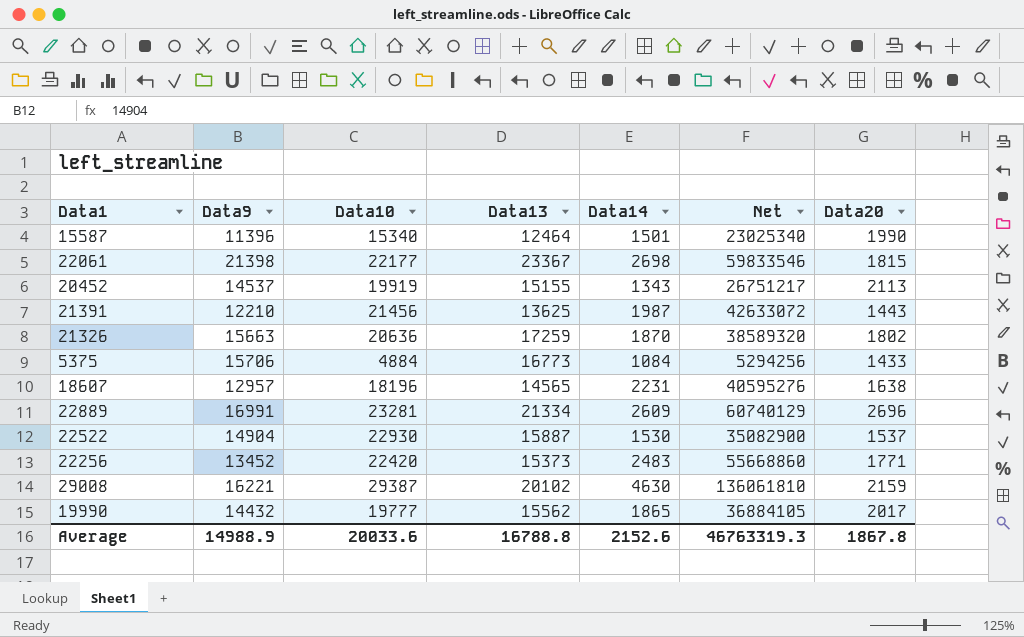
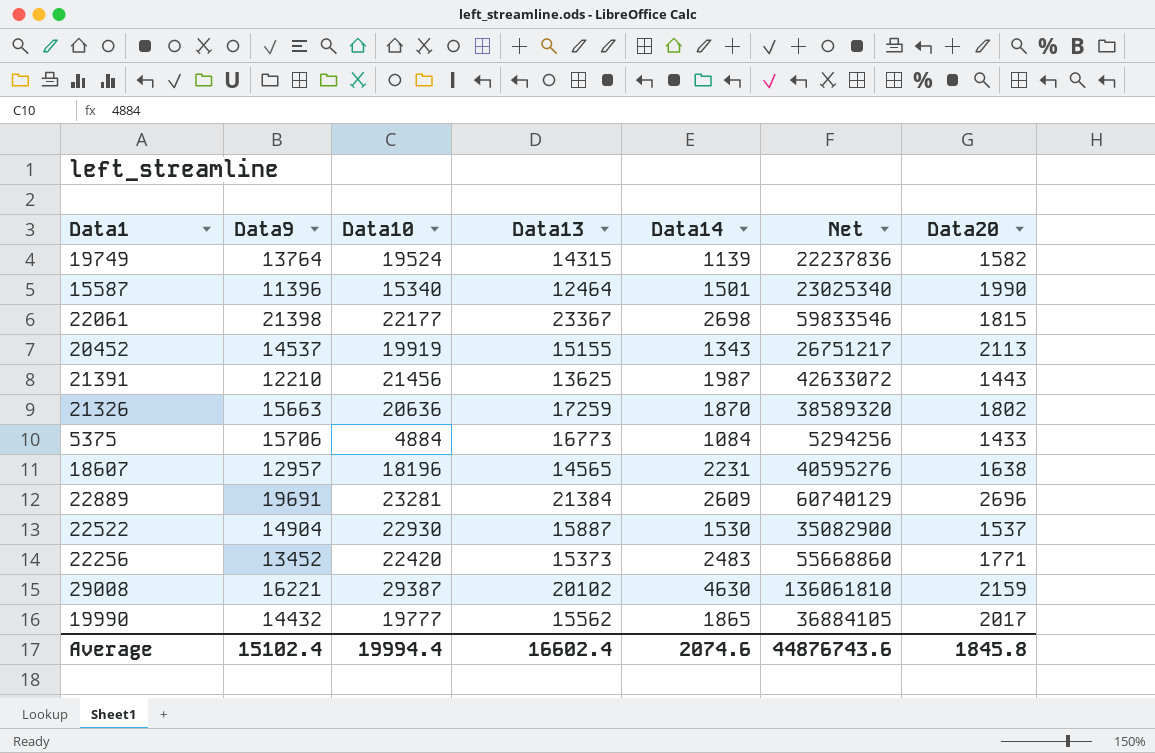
row 19749: none -> 13764 | 19524 | 14315 | 1139 | 22237836 | 1582
22889 | Data9: 16991 -> 19691
22889 | Data13: 21334 -> 21384
Average | Data9: 14988.9 -> 15102.4
Average | Data10: 20033.6 -> 19994.4
Average | Data13: 16788.8 -> 16602.4
Average | Data14: 2152.6 -> 2074.6
Average | Net: 46763319.3 -> 44876743.6
Average | Data20: 1867.8 -> 1845.8

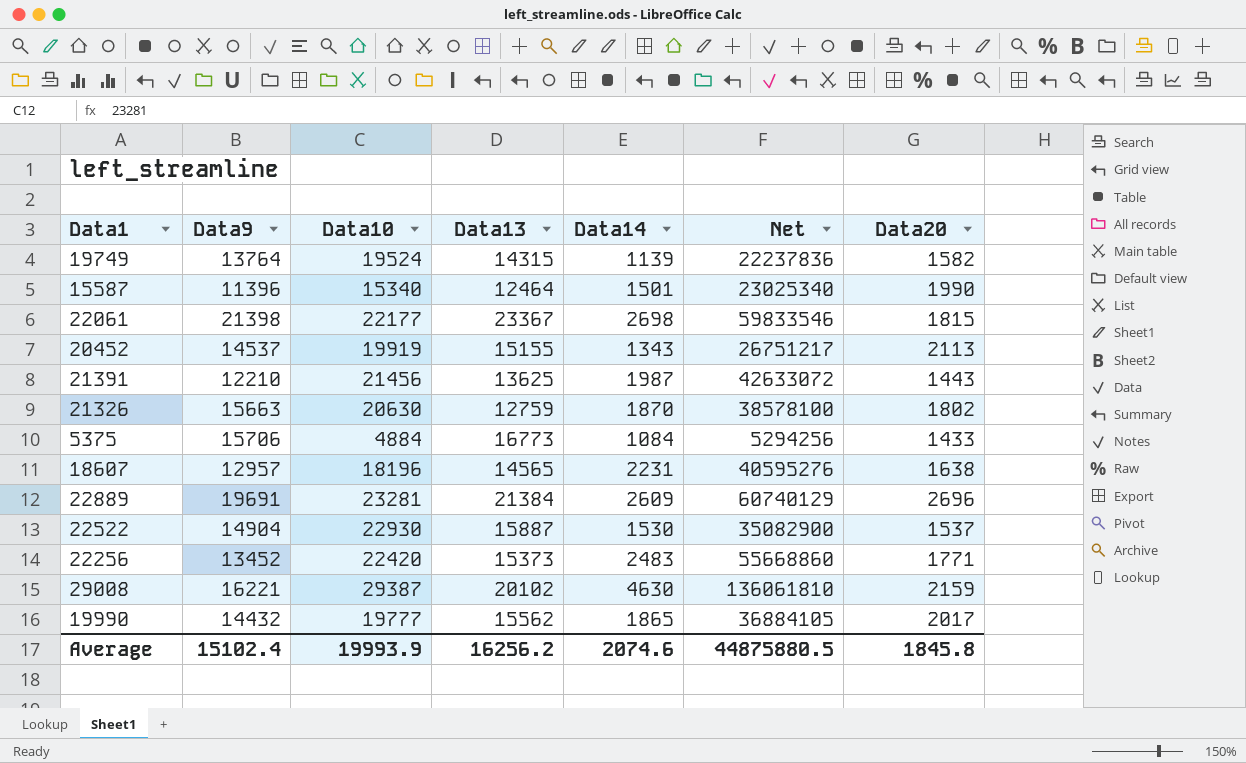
21326 | Data10: 20636 -> 20630
21326 | Data13: 17259 -> 12759
21326 | Net: 38589320 -> 38578100
Average | Data10: 19994.4 -> 19993.9
Average | Data13: 16602.4 -> 16256.2
Average | Net: 44876743.6 -> 44875880.5

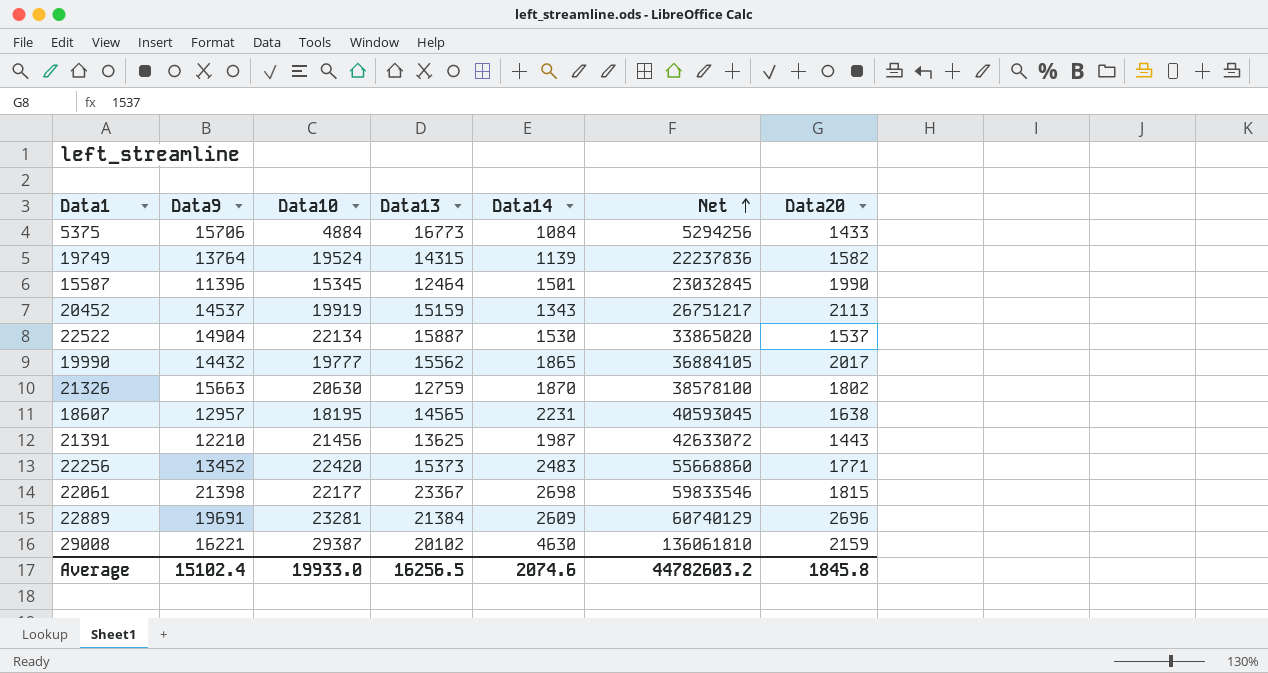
row order: none -> Net ascending
15587 | Data10: 15340 -> 15345
15587 | Net: 23025340 -> 23032845
20452 | Data13: 15155 -> 15159
22522 | Data10: 22930 -> 22134
22522 | Net: 35082900 -> 33865020
18607 | Data10: 18196 -> 18195
18607 | Net: 40595276 -> 40593045
Average | Data10: 19993.9 -> 19933.0
Average | Data13: 16256.2 -> 16256.5
Average | Net: 44875880.5 -> 44782603.2

